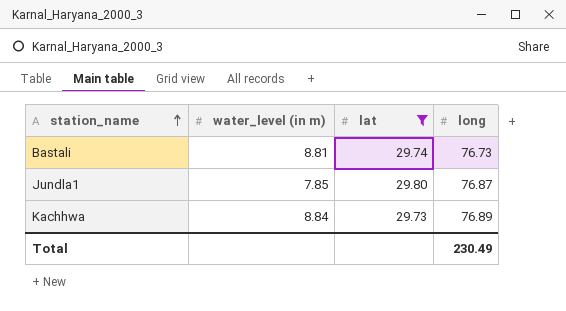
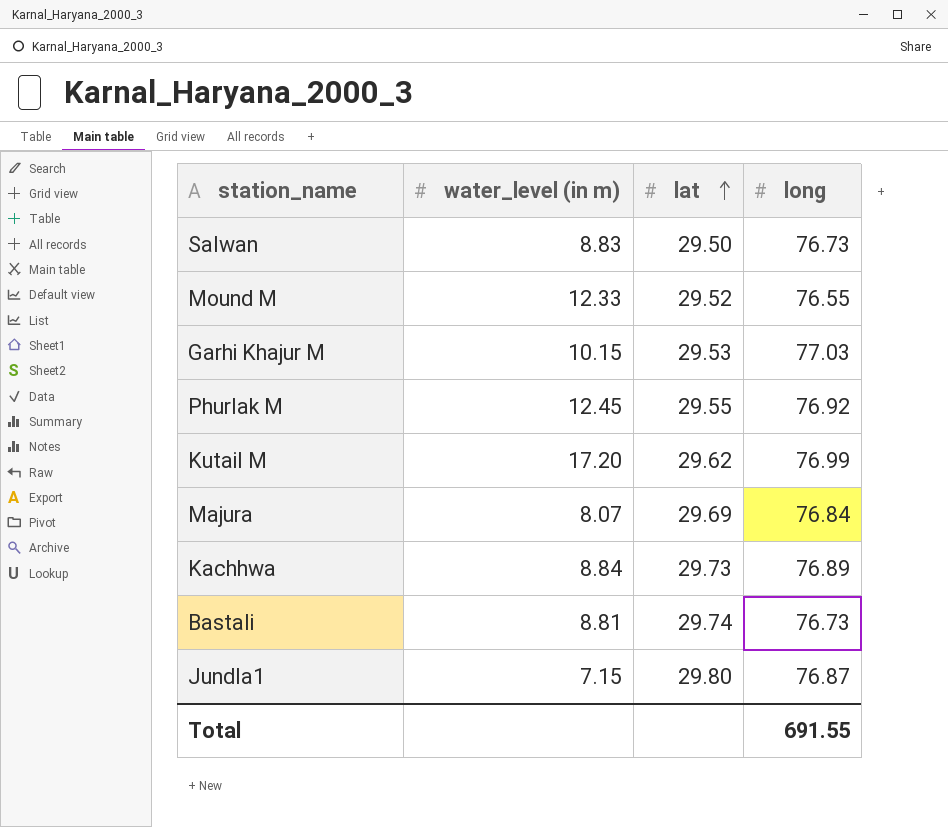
filter: lat >= 29.73 -> none
row order: station_name ascending -> lat ascending
Jundla1 | water_level (in m): 7.85 -> 7.15
Total | long: 230.49 -> 691.55

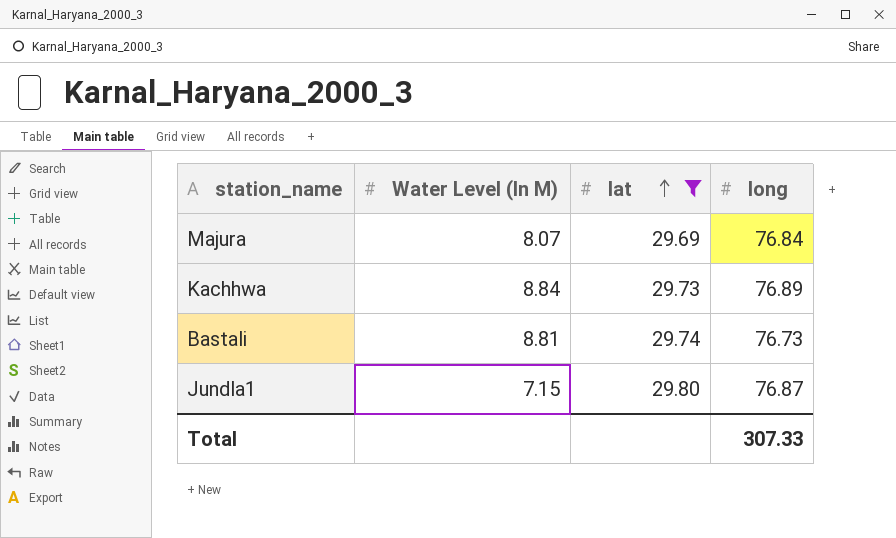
filter: none -> lat >= 29.69
column name: water_level (in m) -> Water Level (In M)
Total | long: 691.55 -> 307.33

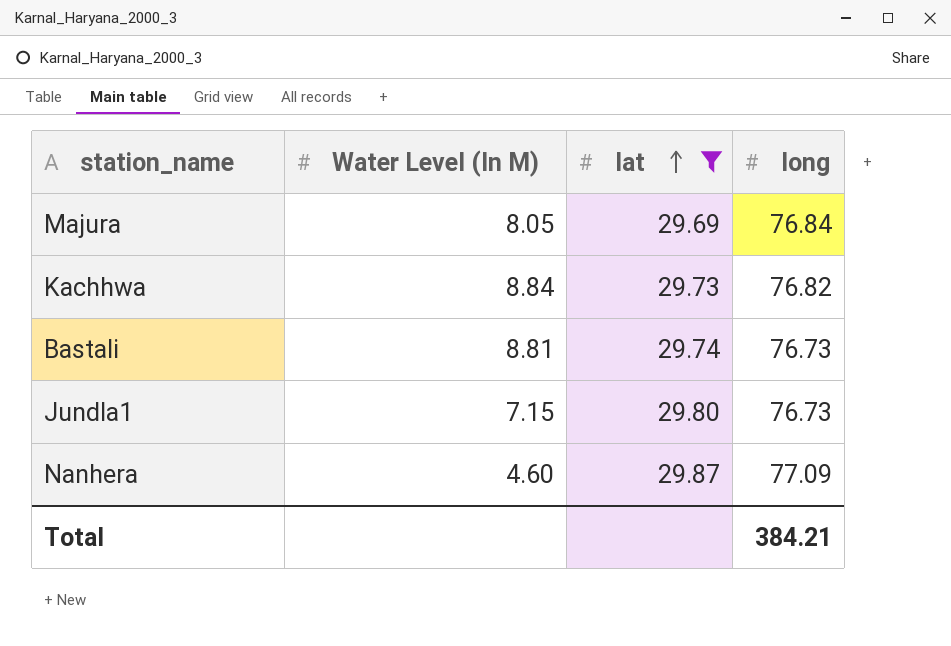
Majura | Water Level (In M): 8.07 -> 8.05
Kachhwa | long: 76.89 -> 76.82
Jundla1 | long: 76.87 -> 76.73
row Nanhera: none -> 4.60 | 29.87 | 77.09
Total | long: 307.33 -> 384.21

